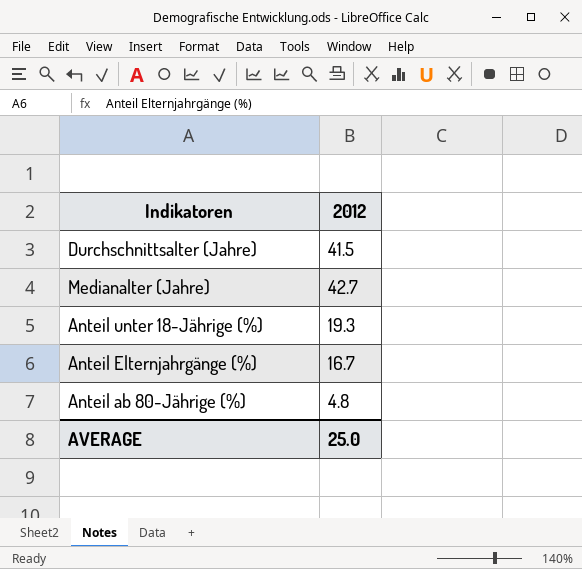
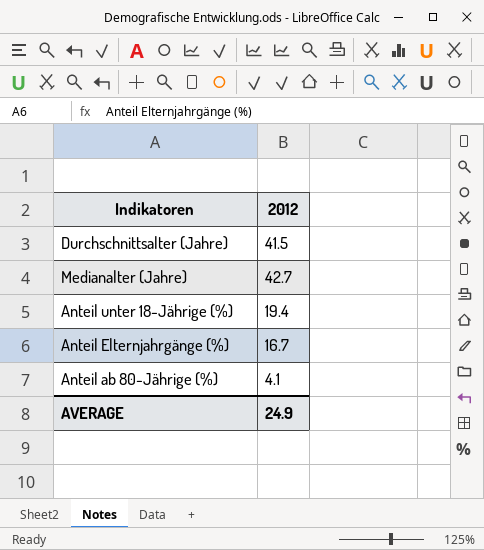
Anteil unter 18-Jährige (%) | 2012: 19.3 -> 19.4
Anteil ab 80-Jährige (%) | 2012: 4.8 -> 4.1
AVERAGE | 2012: 25.0 -> 24.9

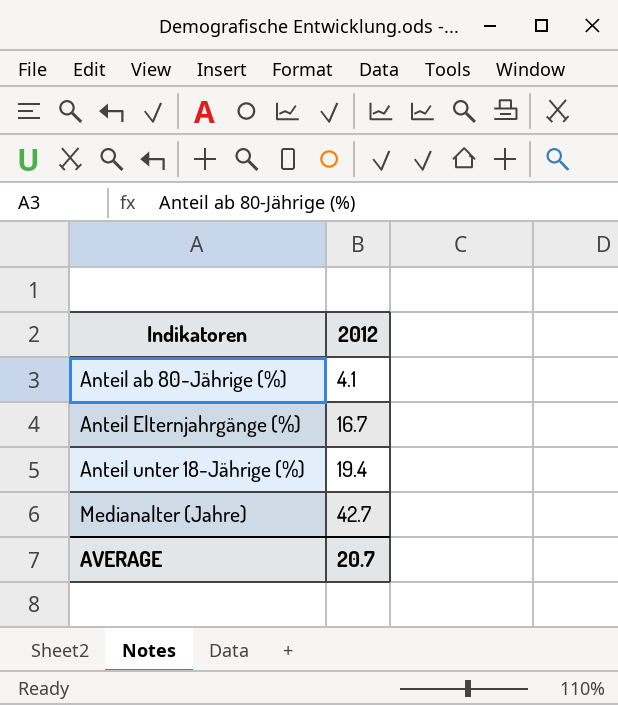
row order: none -> Indikatoren ascending
row Durchschnittsalter (Jahre): 41.5 -> none
AVERAGE | 2012: 24.9 -> 20.7

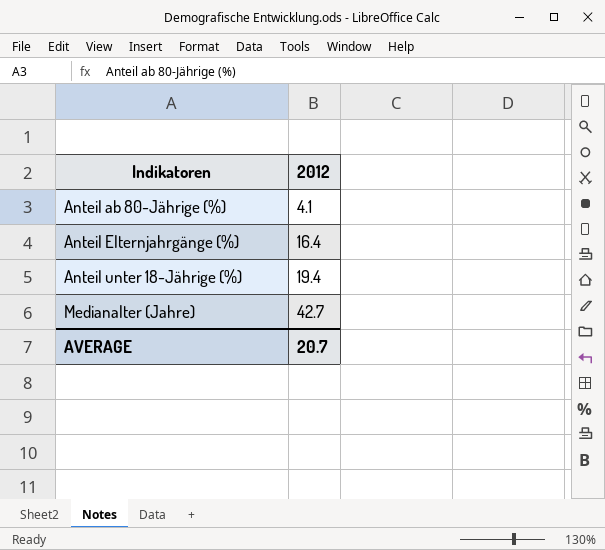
Anteil Elternjahrgänge (%) | 2012: 16.7 -> 16.4

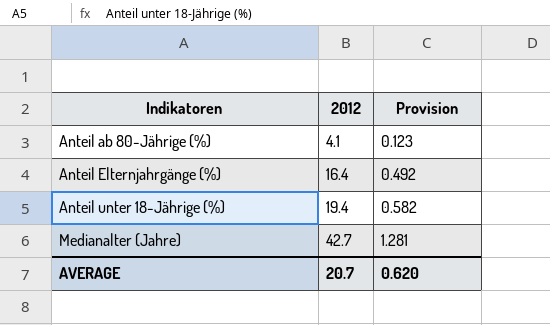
column Provision | formula: none -> [2012] * 0.03

